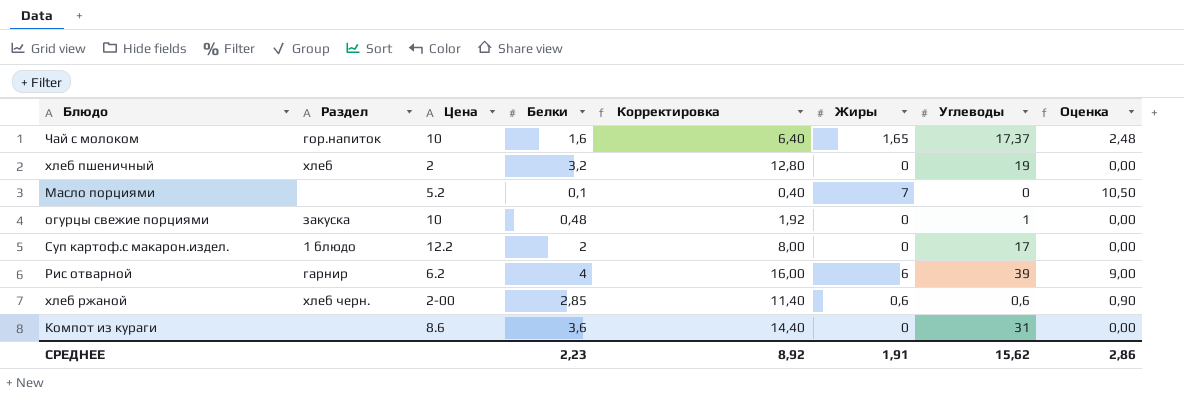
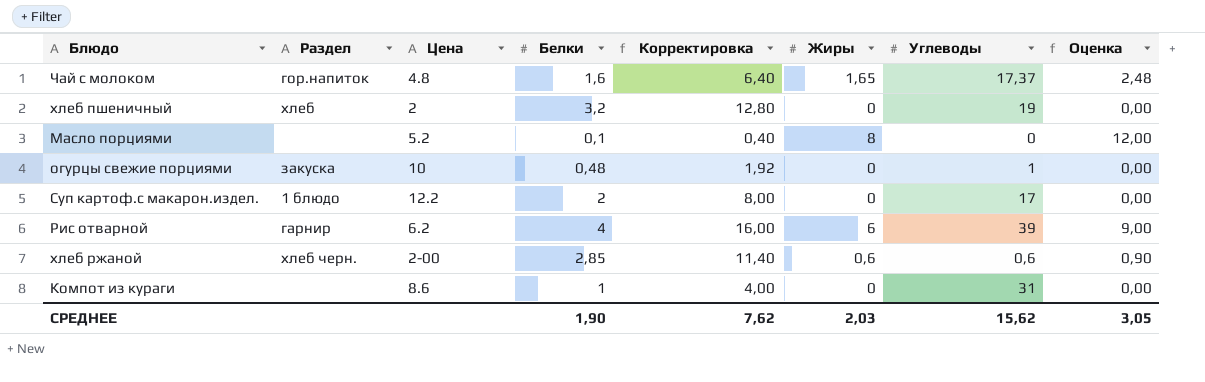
Чай с молоком | Цена: 10 -> 4.8
Масло порциями | Жиры: 7 -> 8
Масло порциями | Оценка: 10,50 -> 12,00
Компот из кураги | Белки: 3,6 -> 1
Компот из кураги | Корректировка: 14,40 -> 4,00
СРЕДНЕЕ | Белки: 2,23 -> 1,90
СРЕДНЕЕ | Корректировка: 8,92 -> 7,62
СРЕДНЕЕ | Жиры: 1,91 -> 2,03
СРЕДНЕЕ | Оценка: 2,86 -> 3,05

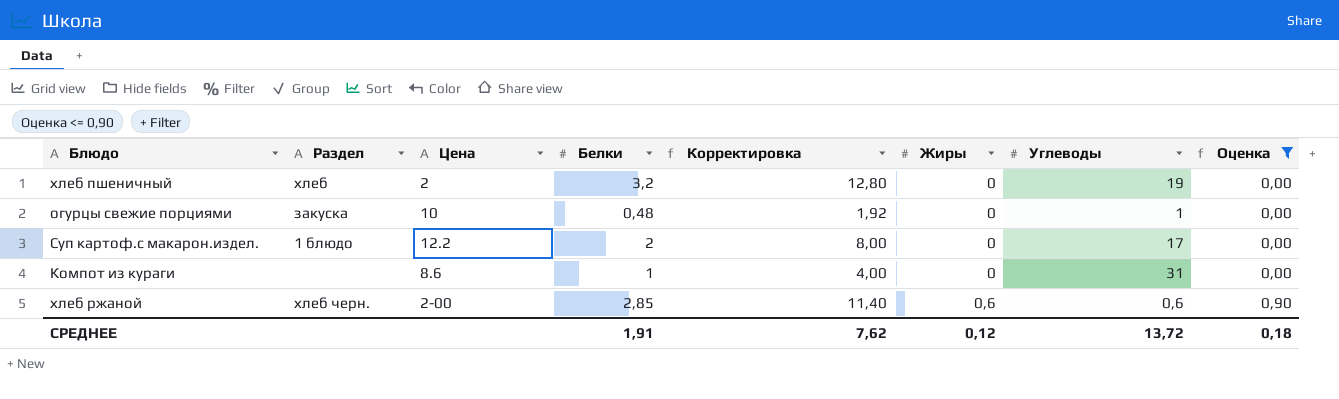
filter: none -> Оценка <= 0,90
row order: none -> Жиры ascending
СРЕДНЕЕ | Белки: 1,90 -> 1,91
СРЕДНЕЕ | Жиры: 2,03 -> 0,12
СРЕДНЕЕ | Углеводы: 15,62 -> 13,72
СРЕДНЕЕ | Оценка: 3,05 -> 0,18

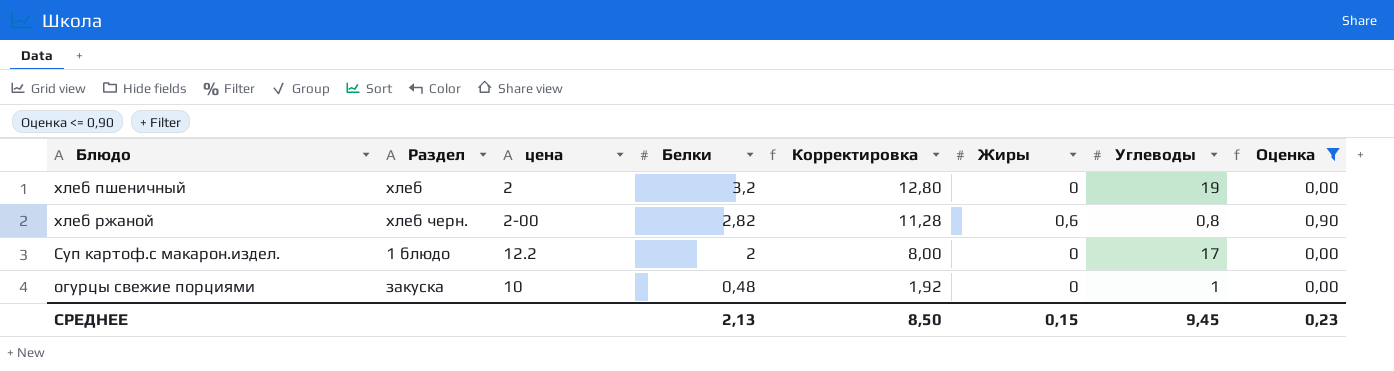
row order: Жиры ascending -> Белки descending
column name: Цена -> цена
row Компот из кураги: none | 8.6 | 1 | 4,00 | 0 | 31 | 0,00 -> none
хлеб ржаной | Белки: 2,85 -> 2,82
хлеб ржаной | Корректировка: 11,40 -> 11,28
хлеб ржаной | Углеводы: 0,6 -> 0,8
СРЕДНЕЕ | Белки: 1,91 -> 2,13
СРЕДНЕЕ | Корректировка: 7,62 -> 8,50
СРЕДНЕЕ | Жиры: 0,12 -> 0,15
СРЕДНЕЕ | Углеводы: 13,72 -> 9,45
СРЕДНЕЕ | Оценка: 0,18 -> 0,23

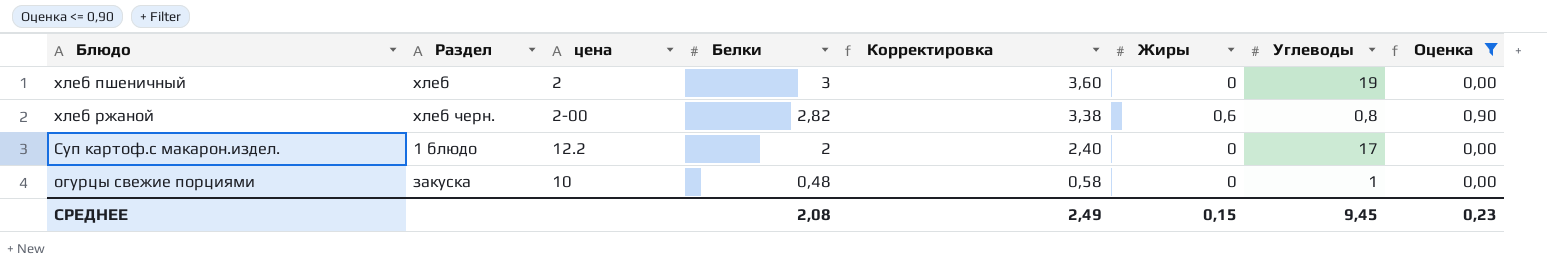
column Корректировка | formula: [Белки] * 4 -> [Белки] * 1,2
хлеб пшеничный | Белки: 3,2 -> 3
СРЕДНЕЕ | Белки: 2,13 -> 2,08
СРЕДНЕЕ | Корректировка: 8,50 -> 2,49

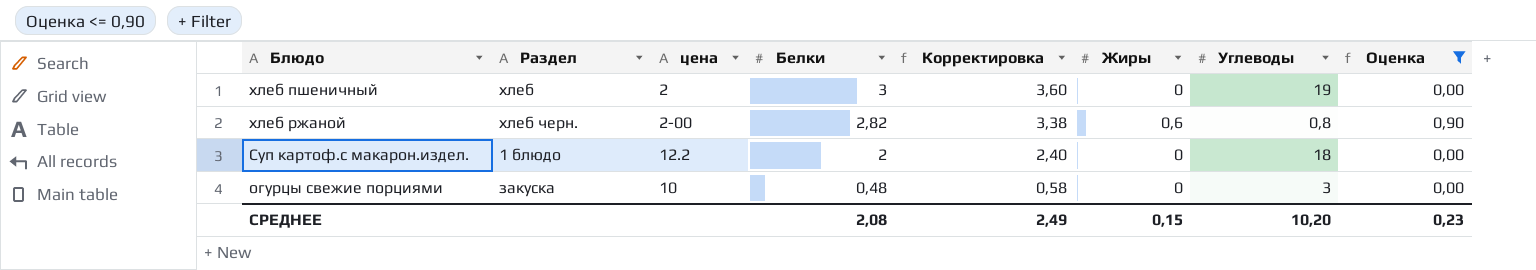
Суп картоф.с макарон.издел. | Углеводы: 17 -> 18
огурцы свежие порциями | Углеводы: 1 -> 3
СРЕДНЕЕ | Углеводы: 9,45 -> 10,20

